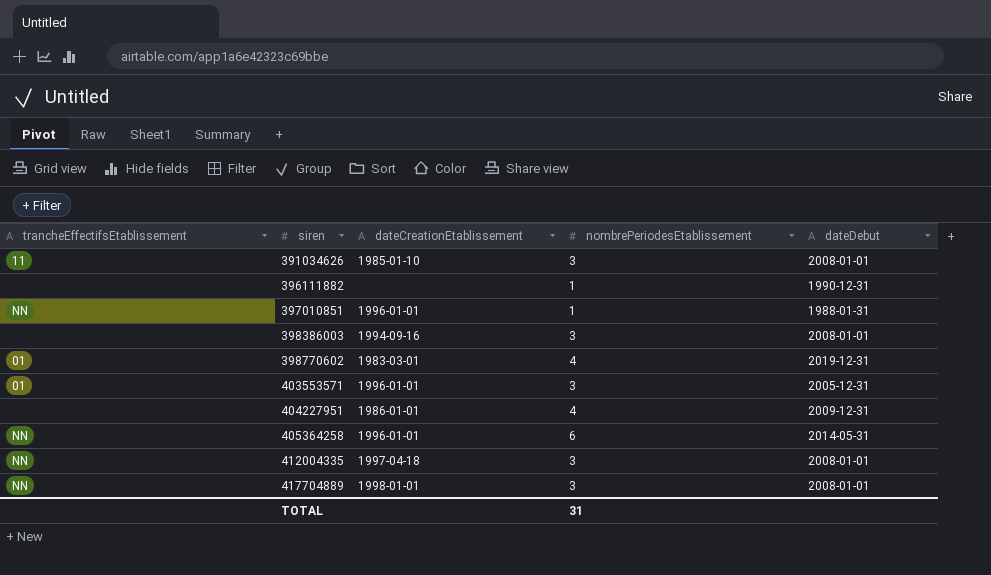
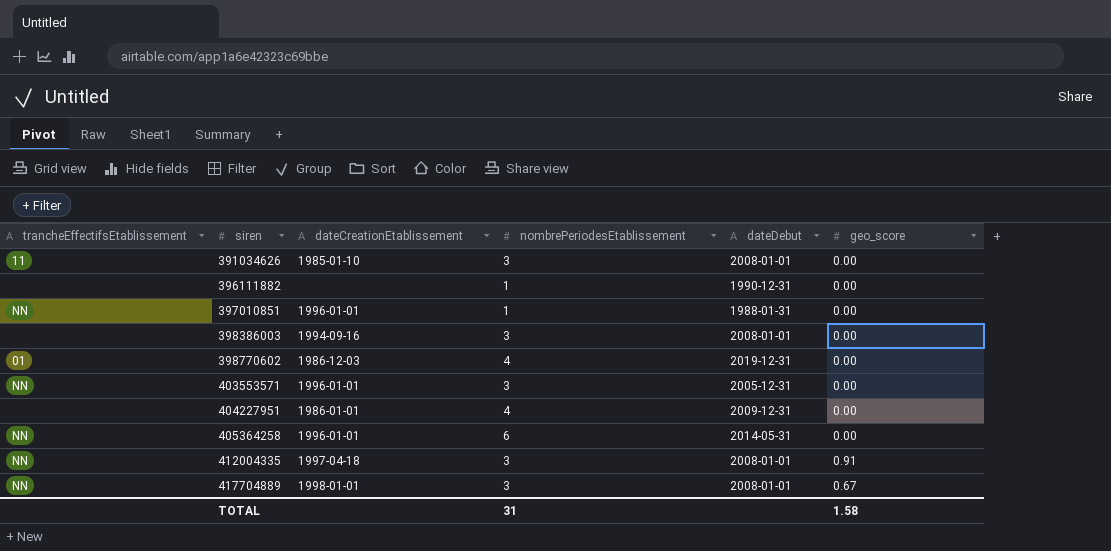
column geo_score | position: none -> 6
398770602 | dateCreationEtablissement: 1983-03-01 -> 1986-12-03
403553571 | trancheEffectifsEtablissement: 01 -> NN

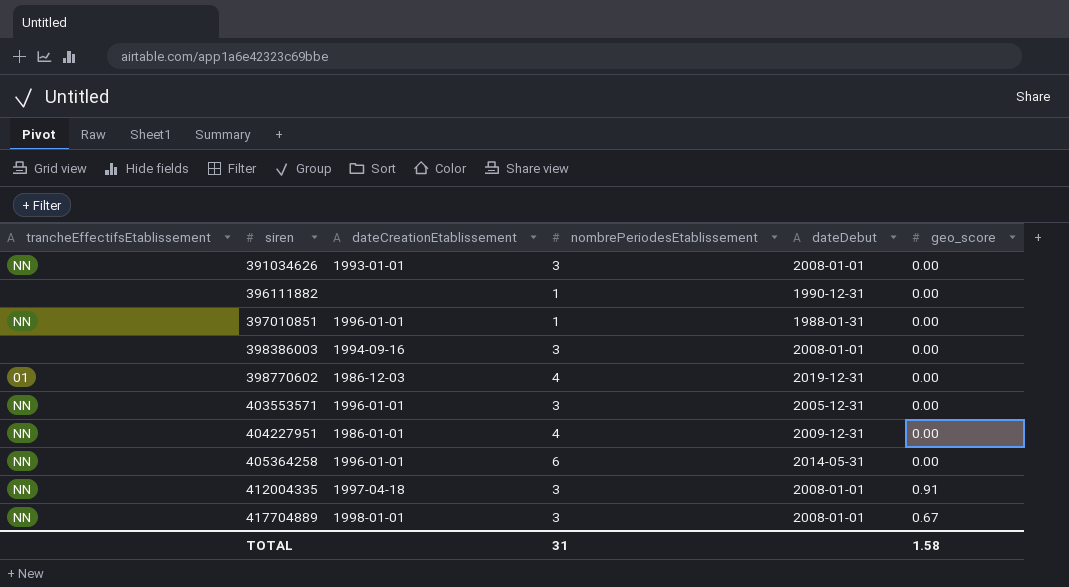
391034626 | trancheEffectifsEtablissement: 11 -> NN
391034626 | dateCreationEtablissement: 1985-01-10 -> 1993-01-01
404227951 | trancheEffectifsEtablissement: none -> NN

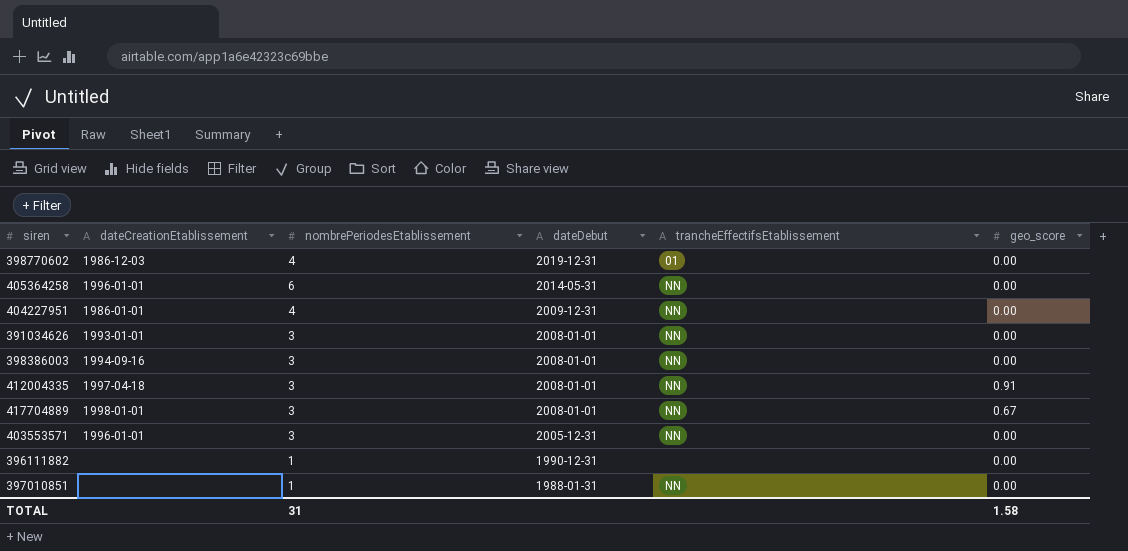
row order: siren ascending -> dateDebut descending
column trancheEffectifsEtablissement | position: 1 -> 5
398386003 | trancheEffectifsEtablissement: none -> NN
397010851 | dateCreationEtablissement: 1996-01-01 -> none

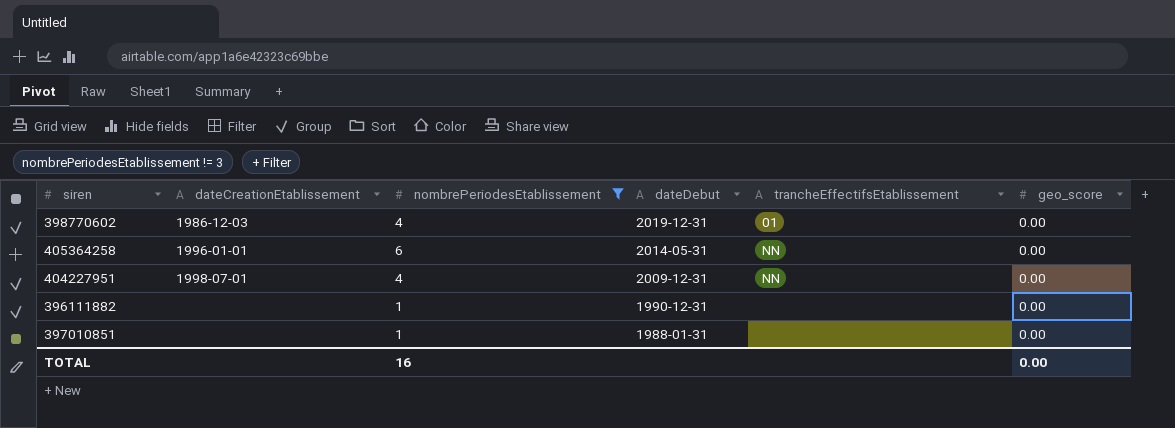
filter: none -> nombrePeriodesEtablissement != 3
404227951 | dateCreationEtablissement: 1986-01-01 -> 1998-07-01
397010851 | trancheEffectifsEtablissement: NN -> none
TOTAL | nombrePeriodesEtablissement: 31 -> 16
TOTAL | geo_score: 1.58 -> 0.00

